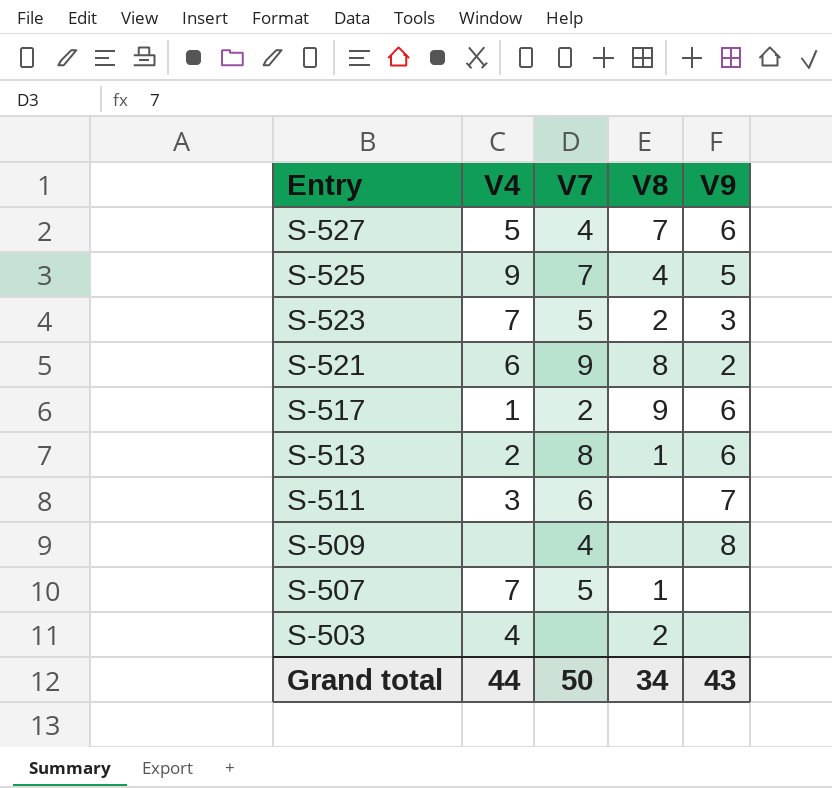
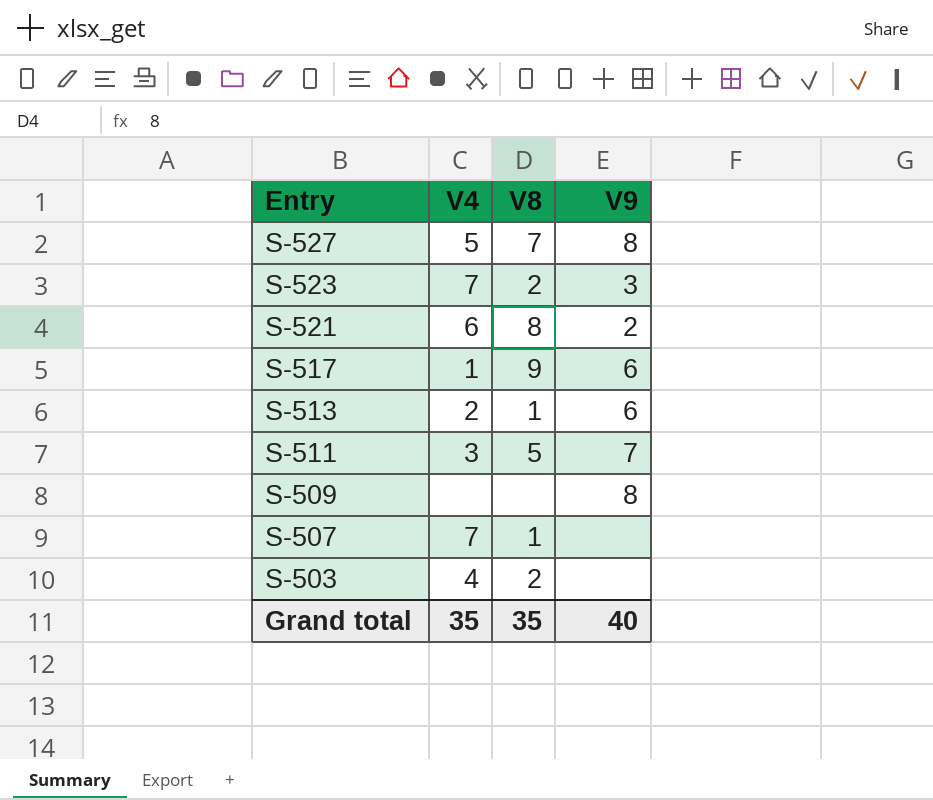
column V7 | position: 3 -> none
row S-525: 9 | 7 | 4 | 5 -> none
S-527 | V9: 6 -> 8
S-511 | V8: none -> 5
Grand total | V4: 44 -> 35
Grand total | V8: 34 -> 35
Grand total | V9: 43 -> 40

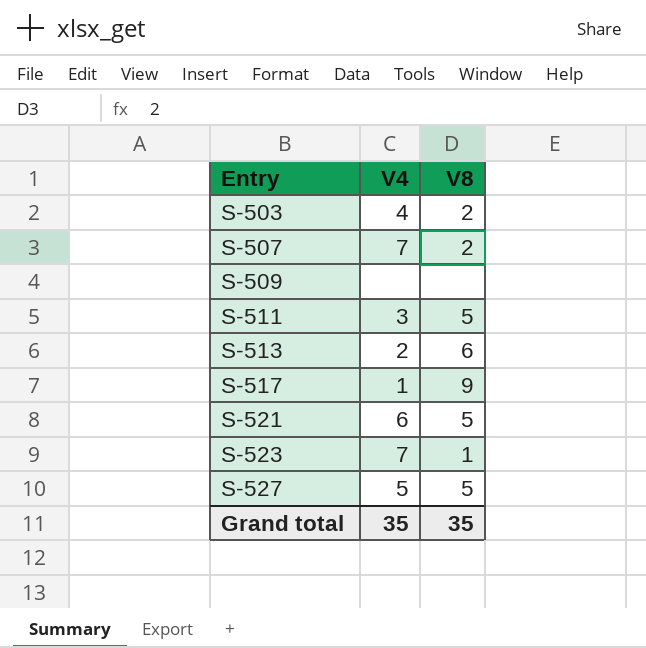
row order: Entry descending -> Entry ascending
column V9 | position: 4 -> none
S-507 | V8: 1 -> 2
S-513 | V8: 1 -> 6
S-521 | V8: 8 -> 5
S-523 | V8: 2 -> 1
S-527 | V8: 7 -> 5

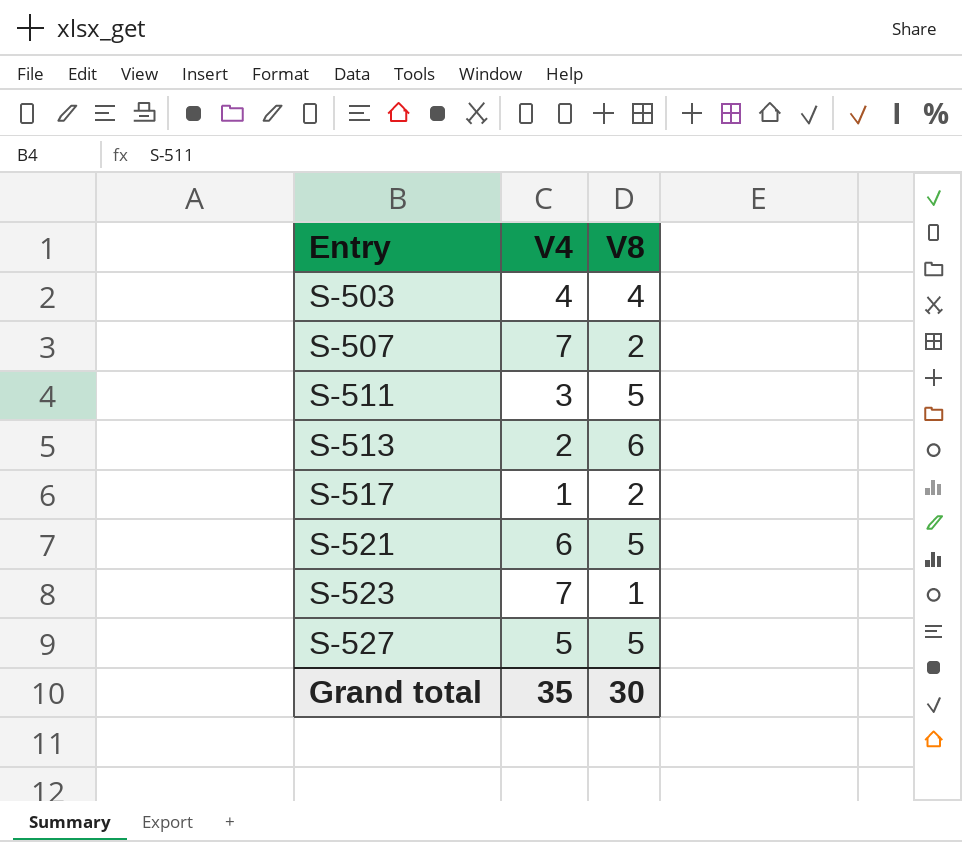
row S-509: none | none -> none
S-503 | V8: 2 -> 4
S-517 | V8: 9 -> 2
Grand total | V8: 35 -> 30

